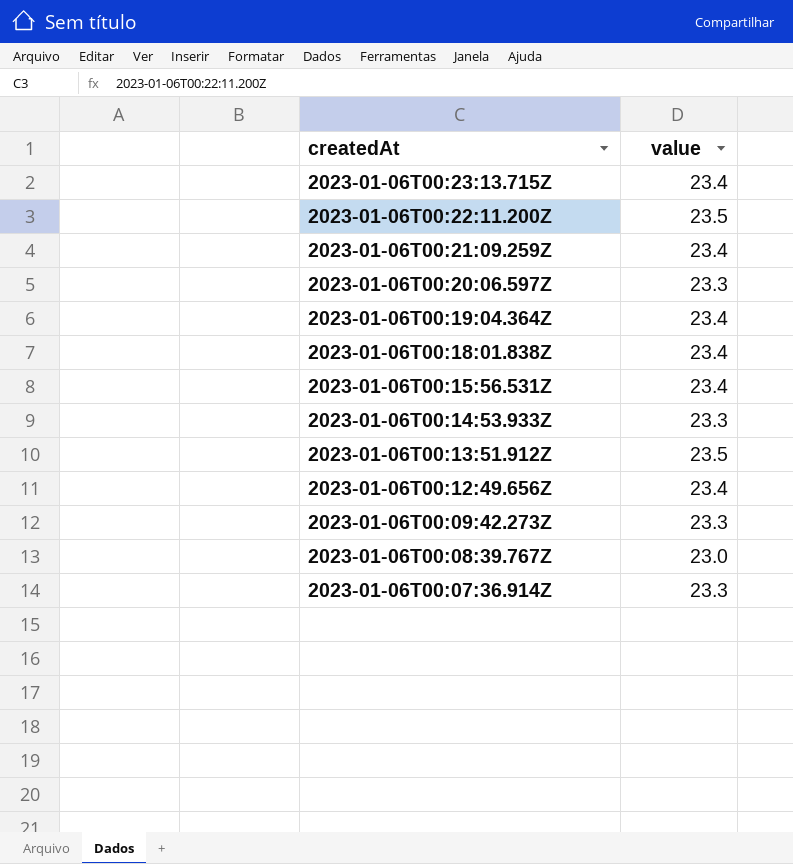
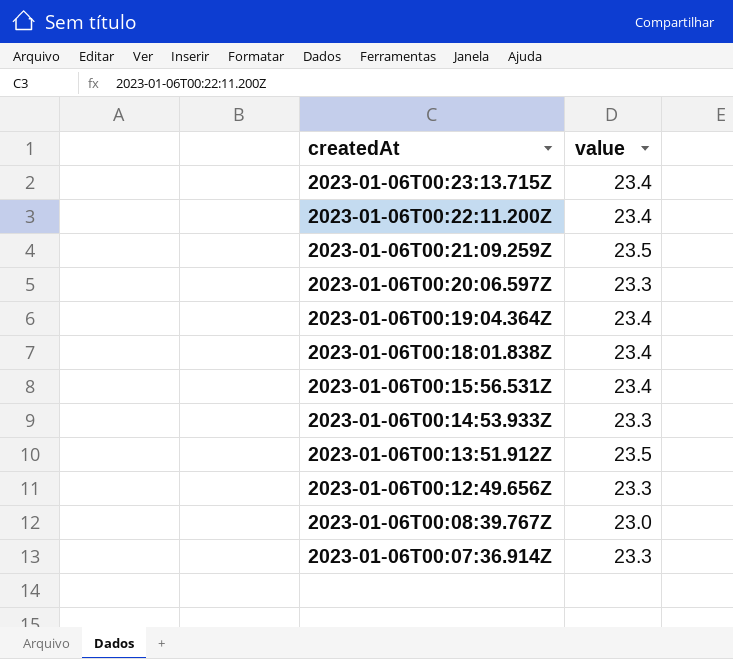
row 2023-01-06T00:09:42.273Z: 23.3 -> none
2023-01-06T00:22:11.200Z | value: 23.5 -> 23.4
2023-01-06T00:21:09.259Z | value: 23.4 -> 23.5
2023-01-06T00:12:49.656Z | value: 23.4 -> 23.3

